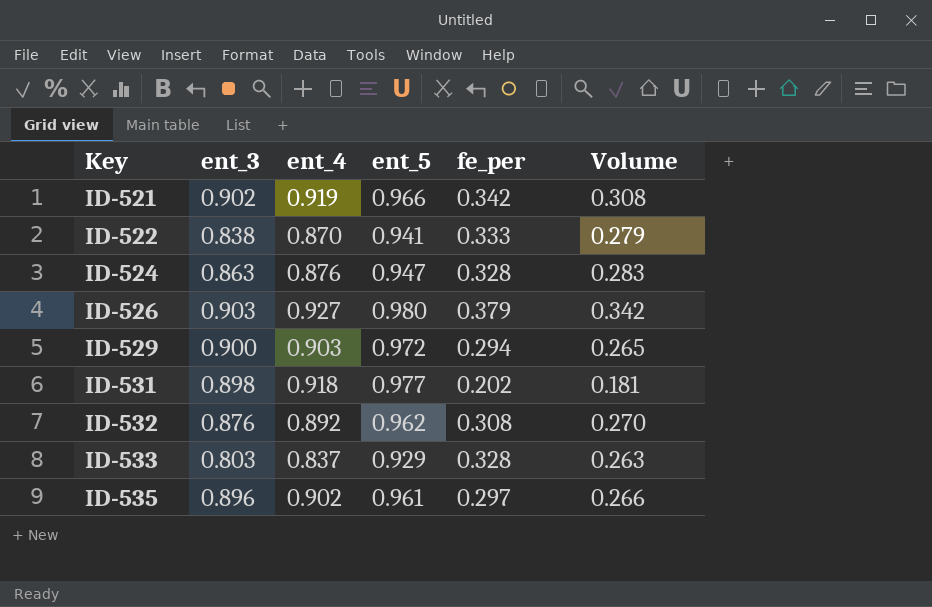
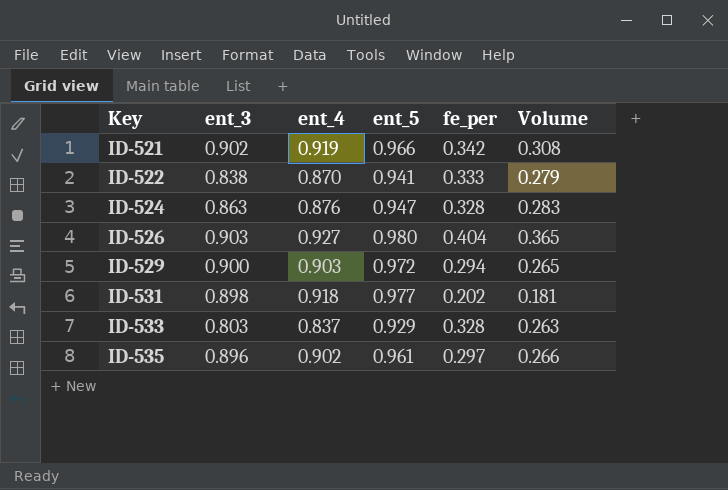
row ID-532: 0.876 | 0.892 | 0.962 | 0.308 | 0.270 -> none
ID-526 | fe_per: 0.379 -> 0.404
ID-526 | Volume: 0.342 -> 0.365

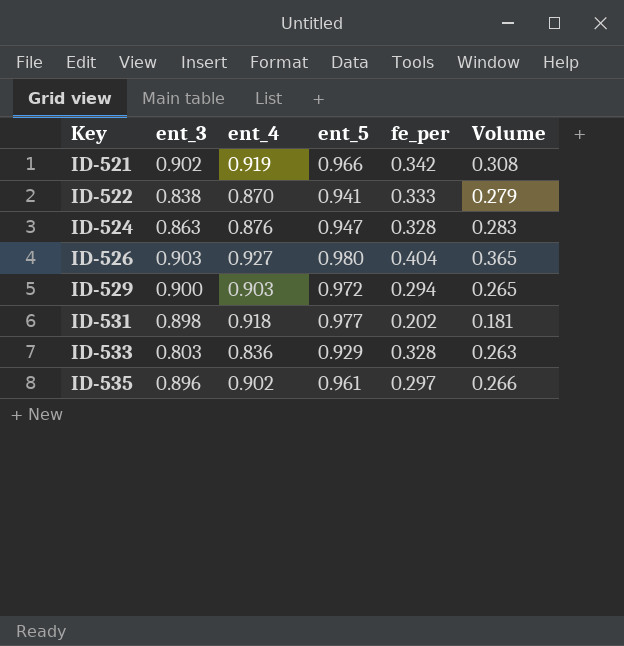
ID-533 | ent_4: 0.837 -> 0.836

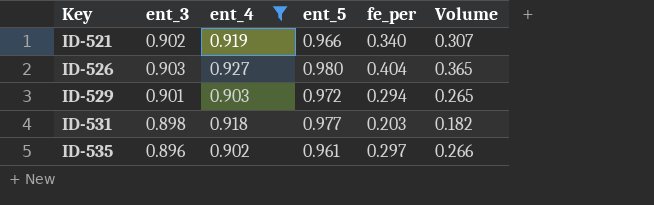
filter: none -> ent_4 >= 0.902
ID-521 | fe_per: 0.342 -> 0.340
ID-521 | Volume: 0.308 -> 0.307
ID-529 | ent_3: 0.900 -> 0.901
ID-531 | fe_per: 0.202 -> 0.203
ID-531 | Volume: 0.181 -> 0.182

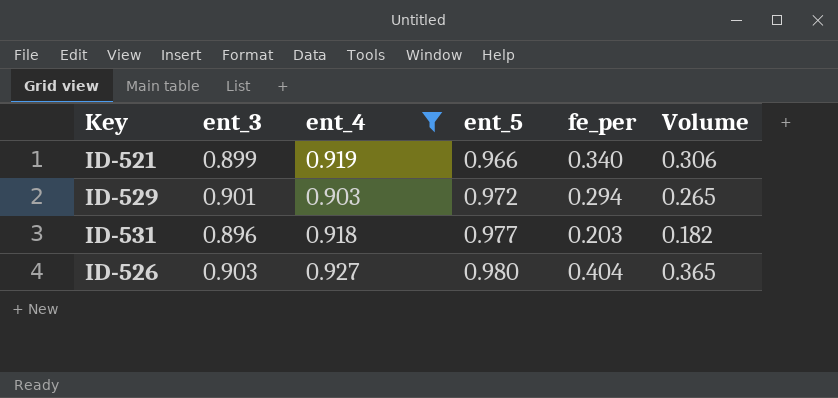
row order: Key ascending -> ent_5 ascending
row ID-535: 0.896 | 0.902 | 0.961 | 0.297 | 0.266 -> none
ID-521 | ent_3: 0.902 -> 0.899
ID-521 | Volume: 0.307 -> 0.306
ID-531 | ent_3: 0.898 -> 0.896

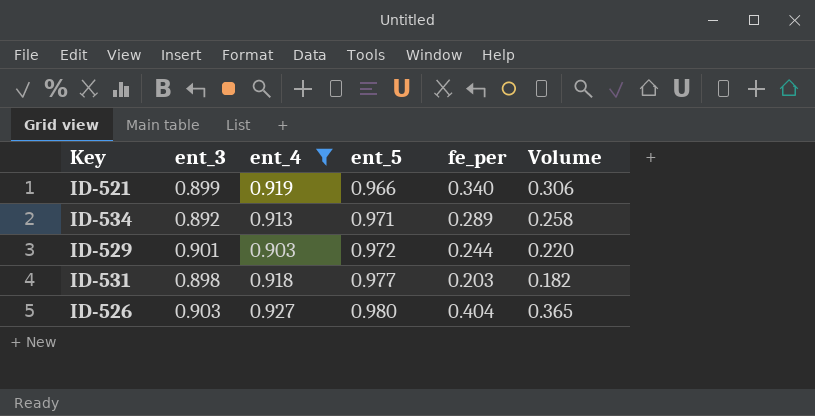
row ID-534: none -> 0.892 | 0.913 | 0.971 | 0.289 | 0.258
ID-529 | fe_per: 0.294 -> 0.244
ID-529 | Volume: 0.265 -> 0.220
ID-531 | ent_3: 0.896 -> 0.898

